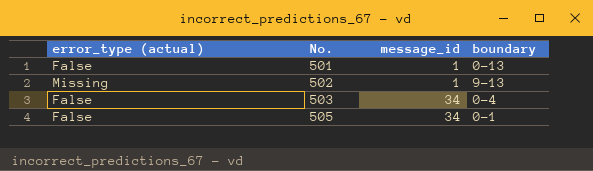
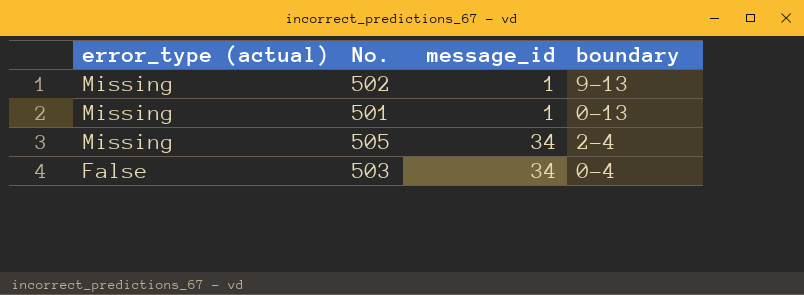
row order: No. ascending -> error_type (actual) descending
501 | error_type (actual): False -> Missing
505 | error_type (actual): False -> Missing
505 | boundary: 0-1 -> 2-4

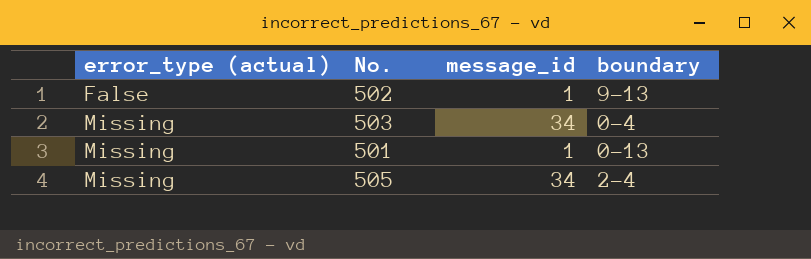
row order: error_type (actual) descending -> error_type (actual) ascending
502 | error_type (actual): Missing -> False
503 | error_type (actual): False -> Missing

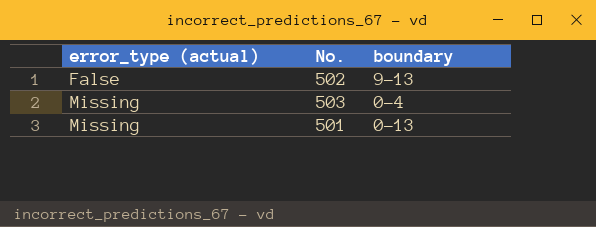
column message_id | position: 3 -> none
row 505: Missing | 34 | 2-4 -> none

